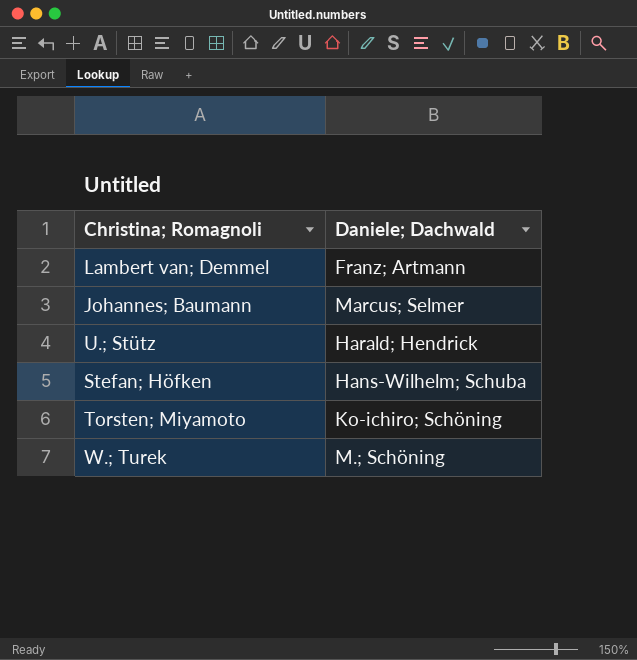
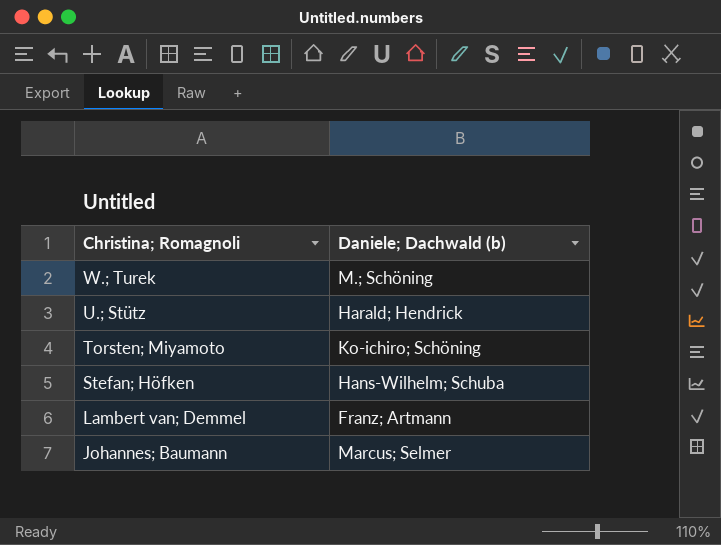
row order: none -> Christina; Romagnoli descending
column name: Daniele; Dachwald -> Daniele; Dachwald (b)

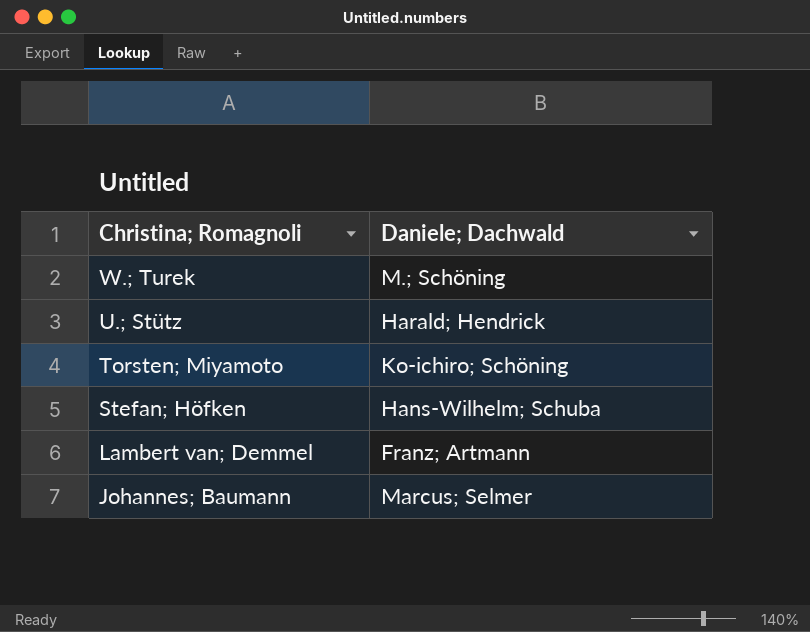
column name: Daniele; Dachwald (b) -> Daniele; Dachwald

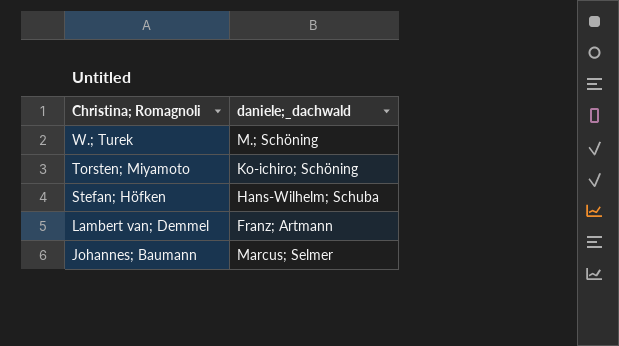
column name: Daniele; Dachwald -> daniele;_dachwald
row U.; Stütz: Harald; Hendrick -> none

